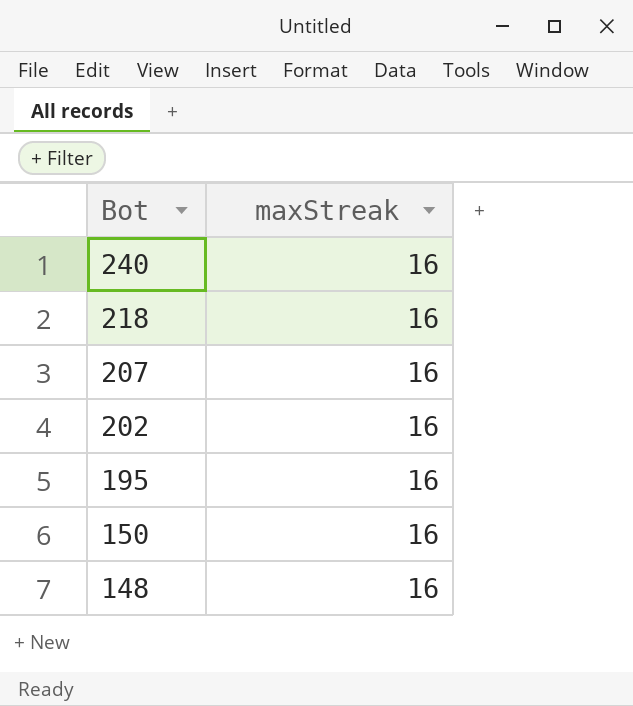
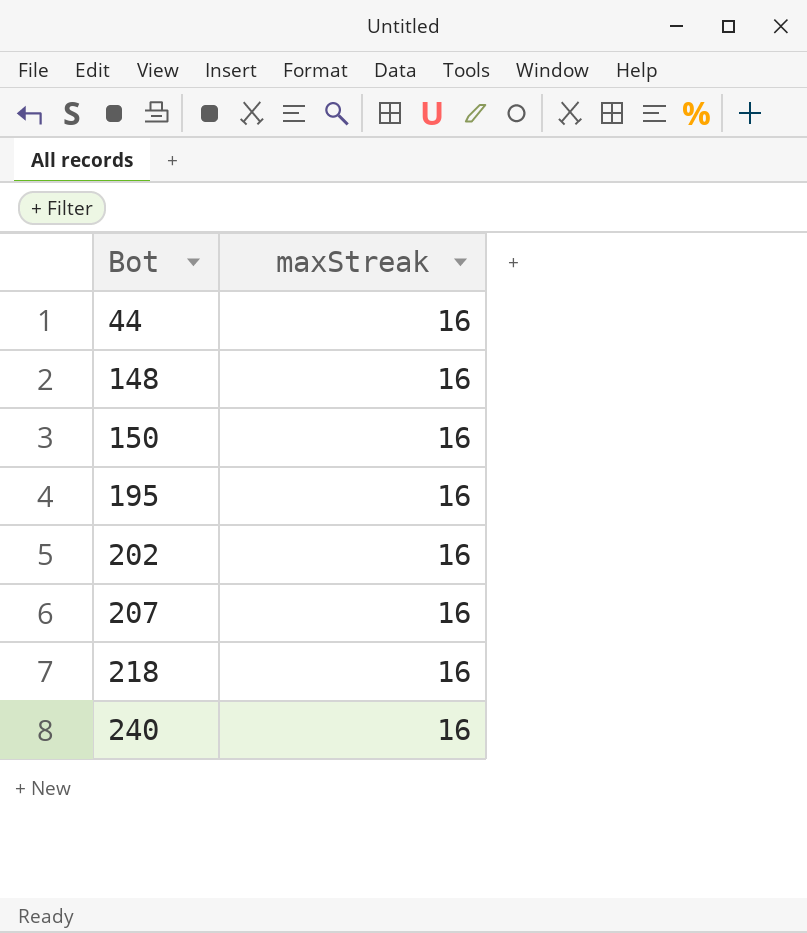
row order: Bot descending -> Bot ascending
row 44: none -> 16

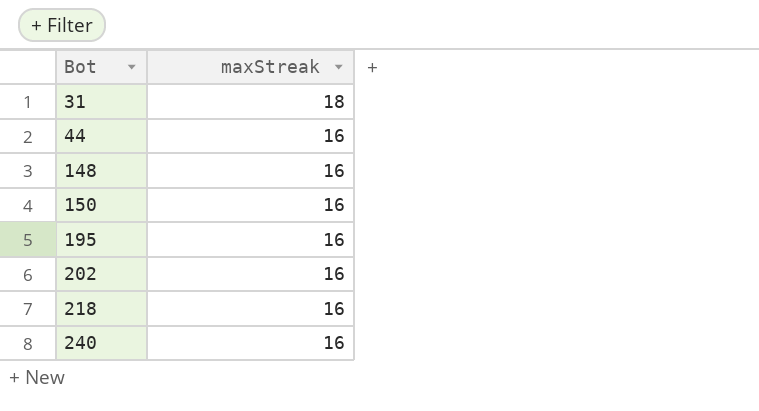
row 207: 16 -> none
row 31: none -> 18

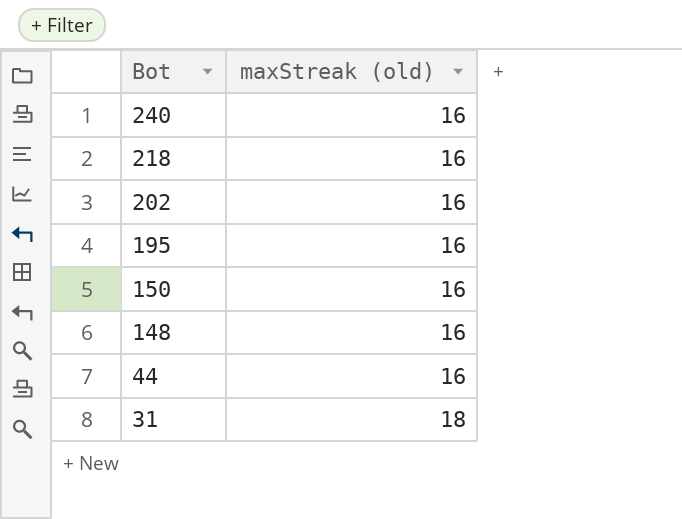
row order: Bot ascending -> Bot descending
column name: maxStreak -> maxStreak (old)

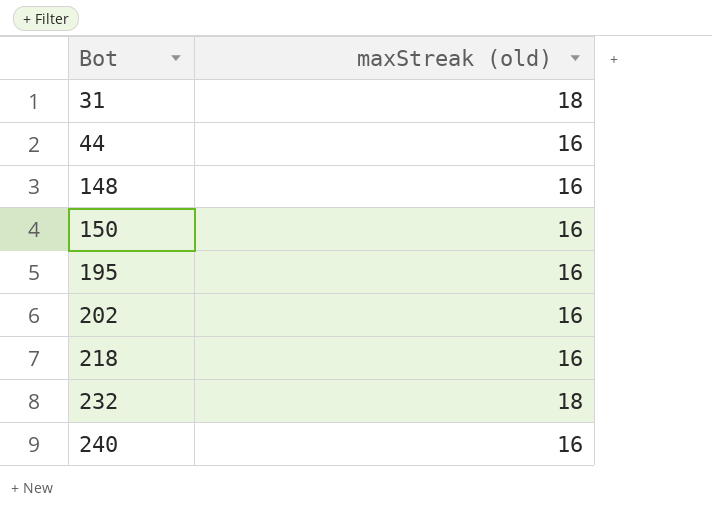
row order: Bot descending -> Bot ascending
row 232: none -> 18

